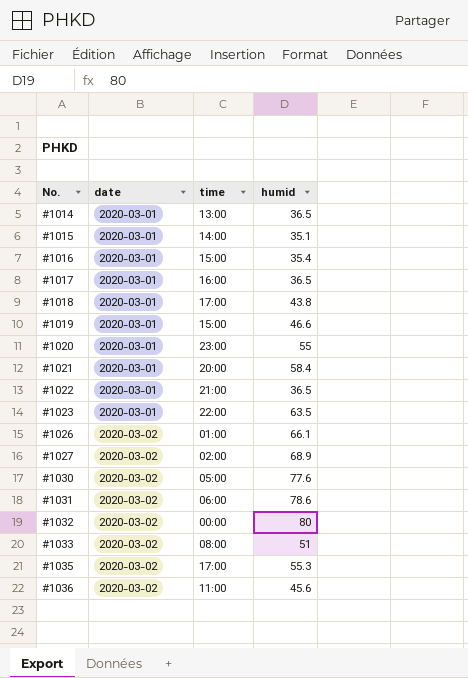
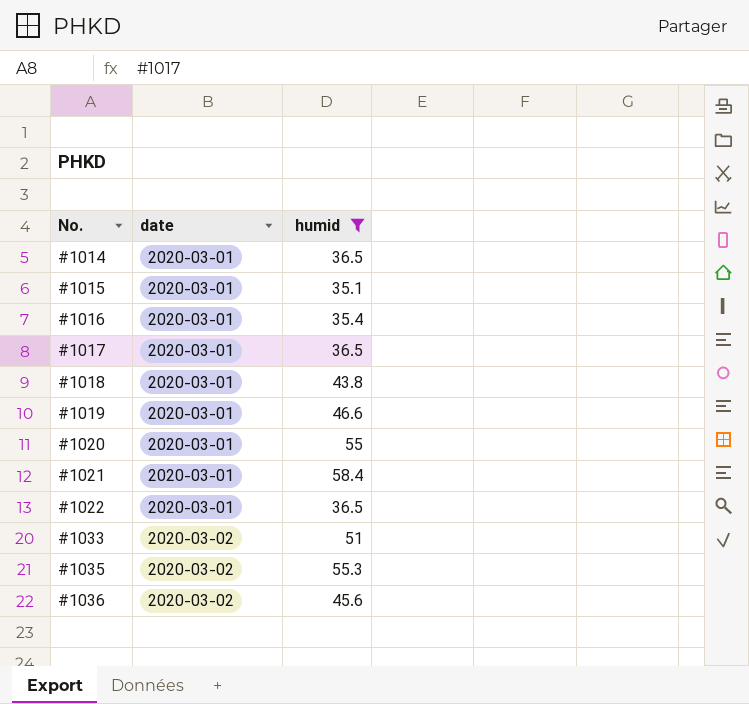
filter: none -> humid <= 58.4
column time | position: 3 -> none

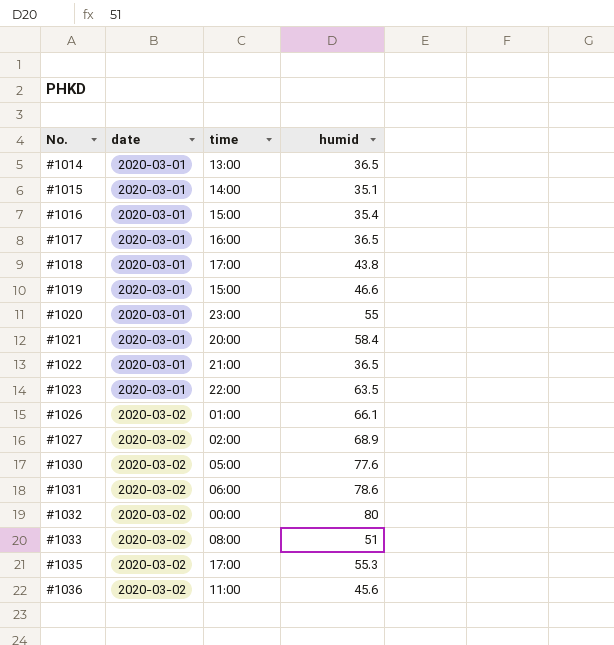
filter: humid <= 58.4 -> none
column time | position: none -> 3

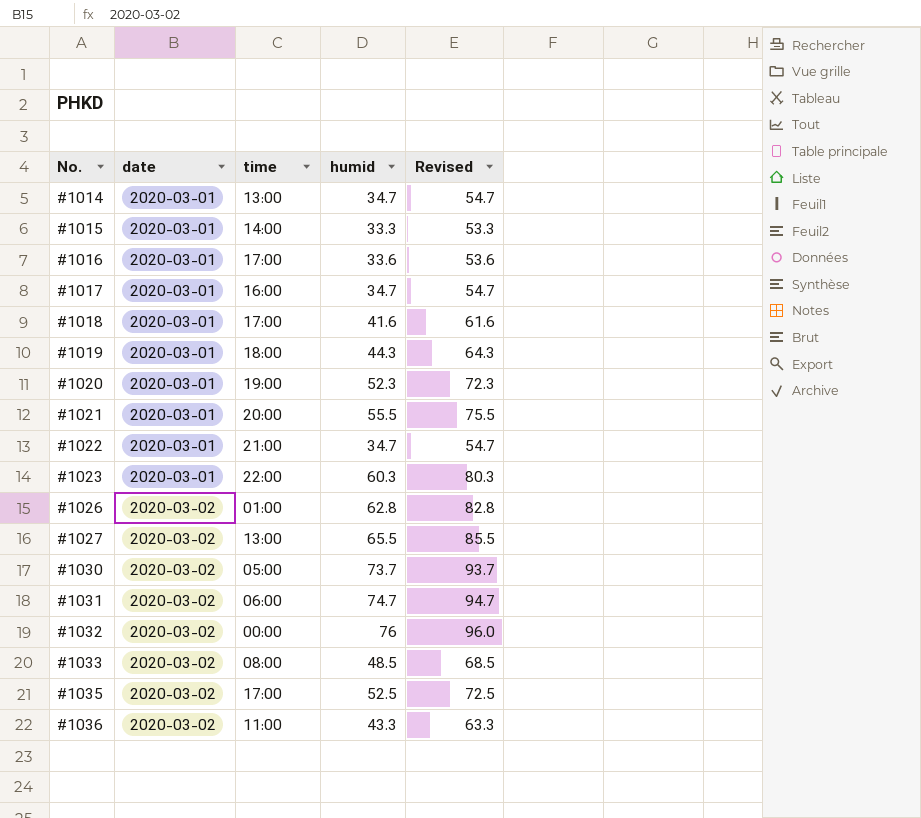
column Revised | formula: none -> [humid] + 20
#1014 | humid: 36.5 -> 34.7
#1015 | humid: 35.1 -> 33.3
#1016 | time: 15:00 -> 17:00
#1016 | humid: 35.4 -> 33.6
#1017 | humid: 36.5 -> 34.7
#1018 | humid: 43.8 -> 41.6
#1019 | time: 15:00 -> 18:00
#1019 | humid: 46.6 -> 44.3
#1020 | time: 23:00 -> 19:00
#1020 | humid: 55 -> 52.3
#1021 | humid: 58.4 -> 55.5
#1022 | humid: 36.5 -> 34.7
#1023 | humid: 63.5 -> 60.3
#1026 | humid: 66.1 -> 62.8
#1027 | time: 02:00 -> 13:00
#1027 | humid: 68.9 -> 65.5
#1030 | humid: 77.6 -> 73.7
#1031 | humid: 78.6 -> 74.7
#1032 | humid: 80 -> 76
#1033 | humid: 51 -> 48.5
#1035 | humid: 55.3 -> 52.5
#1036 | humid: 45.6 -> 43.3

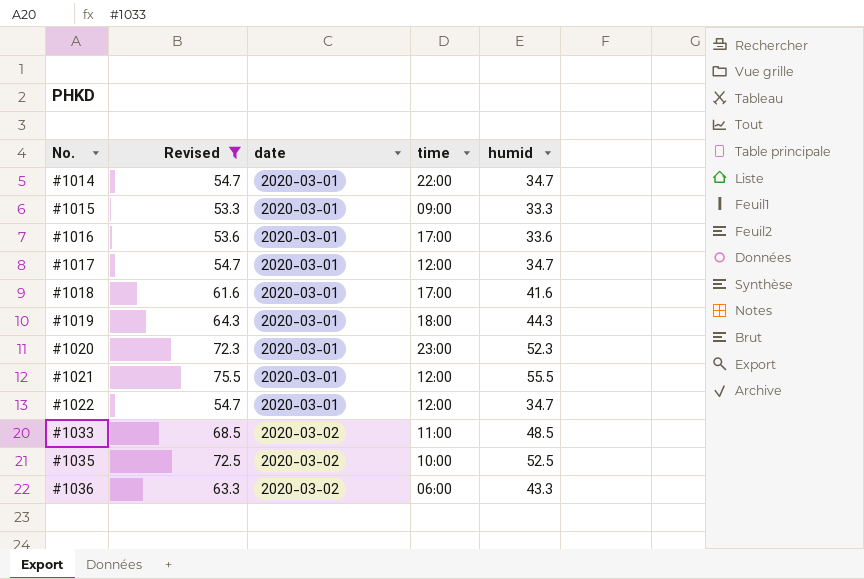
filter: none -> Revised <= 75.5
column Revised | position: 5 -> 2
#1014 | time: 13:00 -> 22:00
#1015 | time: 14:00 -> 09:00
#1017 | time: 16:00 -> 12:00
#1020 | time: 19:00 -> 23:00
#1021 | time: 20:00 -> 12:00
#1022 | time: 21:00 -> 12:00
#1033 | time: 08:00 -> 11:00
#1035 | time: 17:00 -> 10:00
#1036 | time: 11:00 -> 06:00

